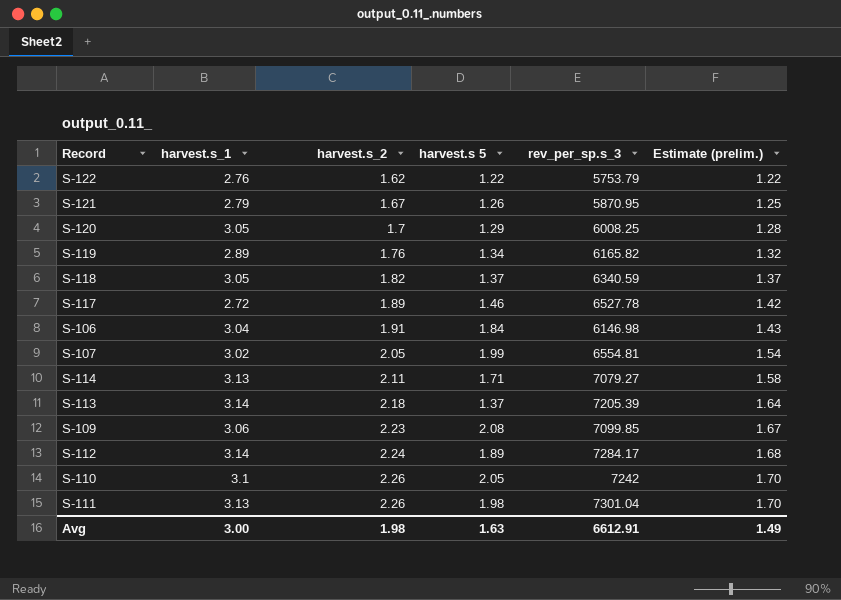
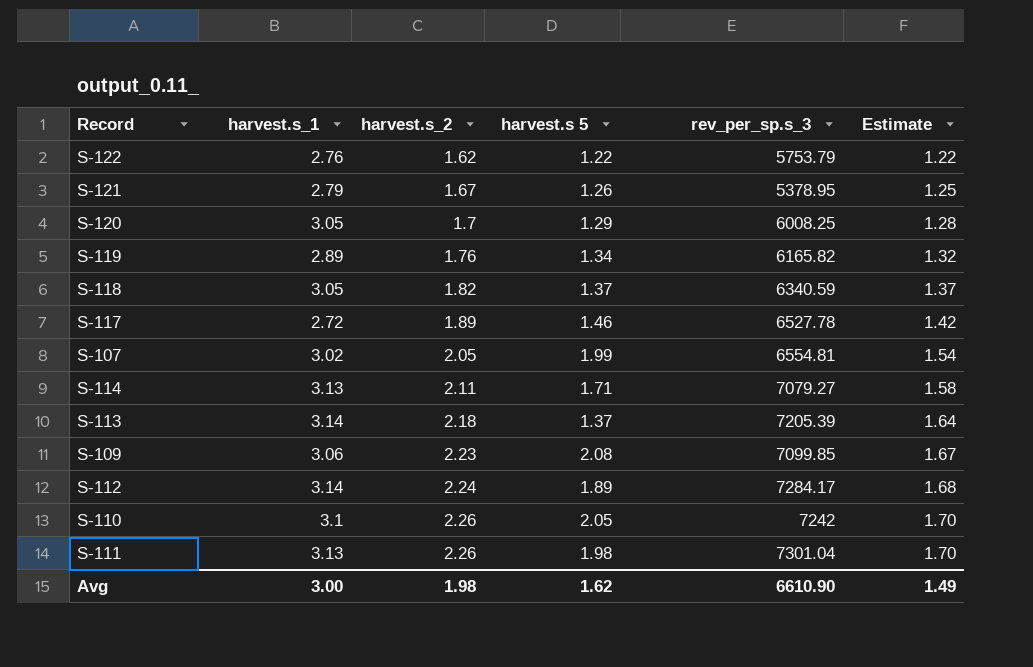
column name: Estimate (prelim.) -> Estimate
row S-106: 3.04 | 1.91 | 1.84 | 6146.98 | 1.43 -> none
S-121 | rev_per_sp.s_3: 5870.95 -> 5378.95
Avg | harvest.s 5: 1.63 -> 1.62
Avg | rev_per_sp.s_3: 6612.91 -> 6610.90

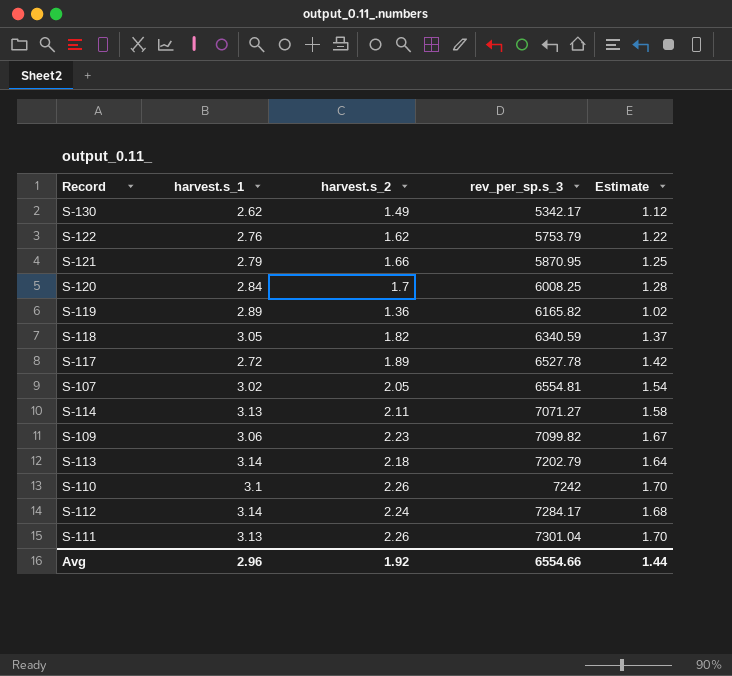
row order: harvest.s_2 ascending -> rev_per_sp.s_3 ascending
column harvest.s 5 | position: 4 -> none
row S-130: none -> 2.62 | 1.49 | 5342.17 | 1.12
S-121 | harvest.s_2: 1.67 -> 1.66
S-121 | rev_per_sp.s_3: 5378.95 -> 5870.95
S-120 | harvest.s_1: 3.05 -> 2.84
S-119 | harvest.s_2: 1.76 -> 1.36
S-119 | Estimate: 1.32 -> 1.02
S-114 | rev_per_sp.s_3: 7079.27 -> 7071.27
S-109 | rev_per_sp.s_3: 7099.85 -> 7099.82
S-113 | rev_per_sp.s_3: 7205.39 -> 7202.79
Avg | harvest.s_1: 3.00 -> 2.96
Avg | harvest.s_2: 1.98 -> 1.92
Avg | rev_per_sp.s_3: 6610.90 -> 6554.66
Avg | Estimate: 1.49 -> 1.44

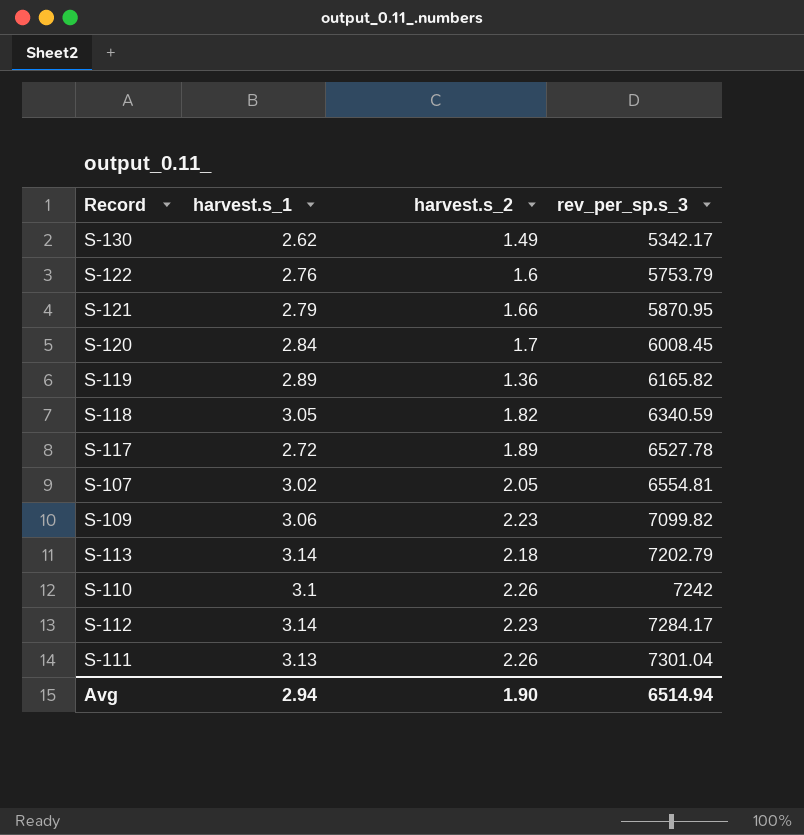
column Estimate | formula: [harvest.s_2] * 0.75 -> none
row S-114: 3.13 | 2.11 | 7071.27 | 1.58 -> none
S-122 | harvest.s_2: 1.62 -> 1.6
S-120 | rev_per_sp.s_3: 6008.25 -> 6008.45
S-112 | harvest.s_2: 2.24 -> 2.23
Avg | harvest.s_1: 2.96 -> 2.94
Avg | harvest.s_2: 1.92 -> 1.90
Avg | rev_per_sp.s_3: 6554.66 -> 6514.94

